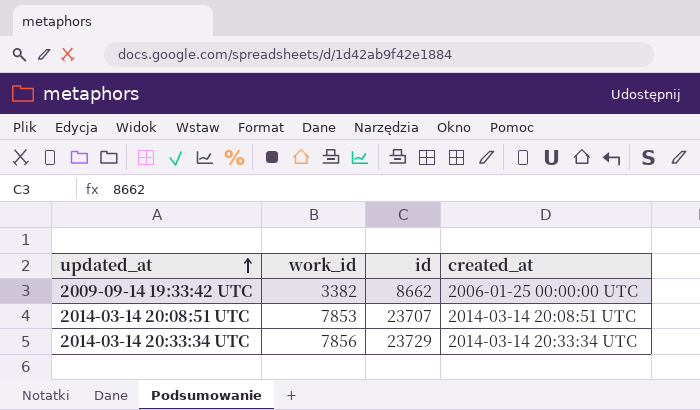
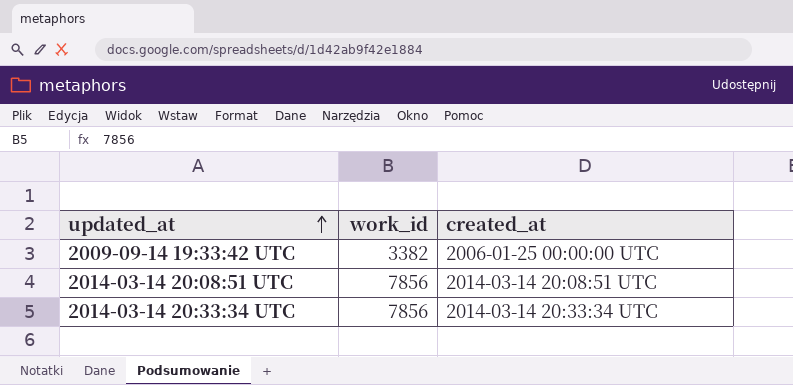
column id | position: 3 -> none
2014-03-14 20:08:51 UTC | work_id: 7853 -> 7856

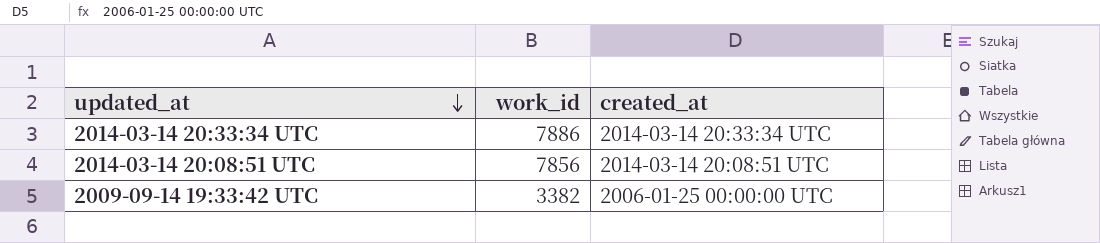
row order: updated_at ascending -> updated_at descending
2014-03-14 20:33:34 UTC | work_id: 7856 -> 7886

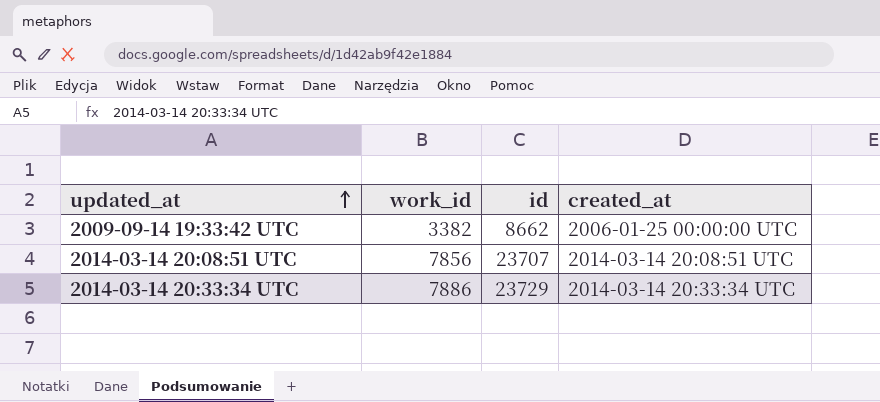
row order: updated_at descending -> updated_at ascending
column id | position: none -> 3

